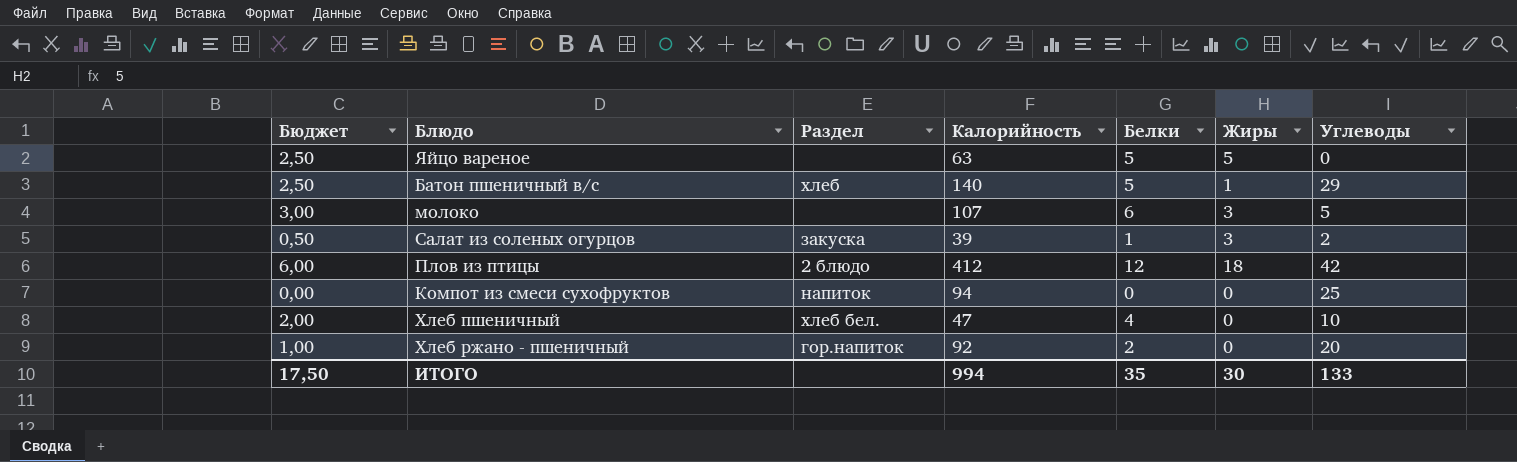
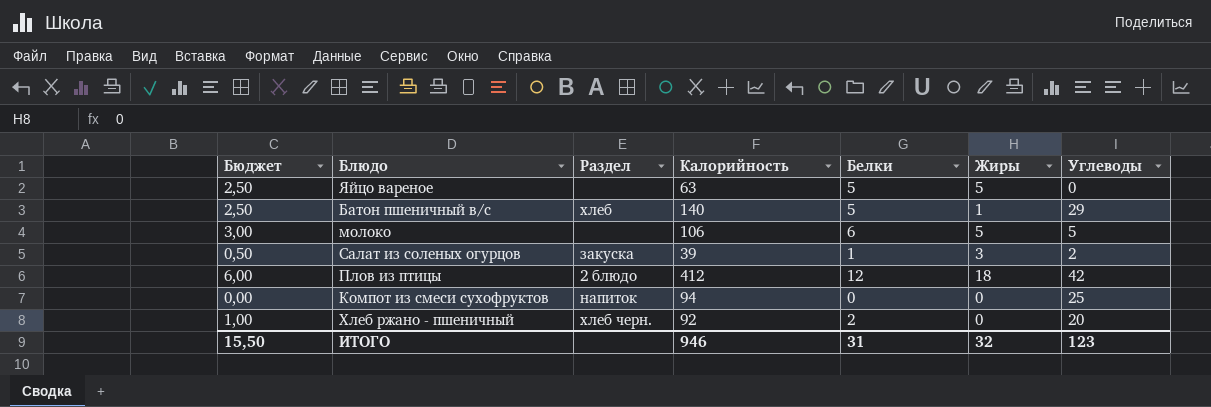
row Хлеб пшеничный: 2,00 | хлеб бел. | 47 | 4 | 0 | 10 -> none
молоко | Калорийность: 107 -> 106
молоко | Жиры: 3 -> 5
Хлеб ржано - пшеничный | Раздел: гор.напиток -> хлеб черн.
ИТОГО | Бюджет: 17,50 -> 15,50
ИТОГО | Калорийность: 994 -> 946
ИТОГО | Белки: 35 -> 31
ИТОГО | Жиры: 30 -> 32
ИТОГО | Углеводы: 133 -> 123

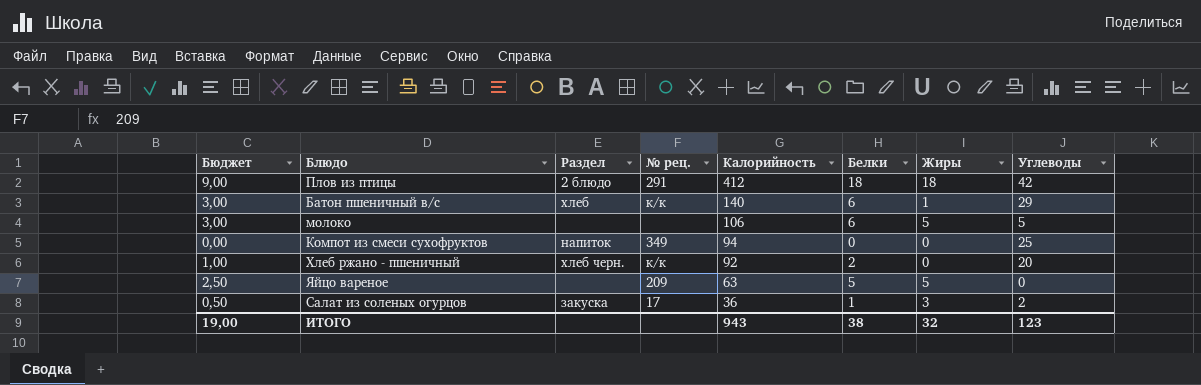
row order: none -> Калорийность descending
column № рец. | position: none -> 4
Плов из птицы | Бюджет: 6,00 -> 9,00
Плов из птицы | Белки: 12 -> 18
Батон пшеничный в/с | Бюджет: 2,50 -> 3,00
Батон пшеничный в/с | Белки: 5 -> 6
Салат из соленых огурцов | Калорийность: 39 -> 36
ИТОГО | Бюджет: 15,50 -> 19,00
ИТОГО | Калорийность: 946 -> 943
ИТОГО | Белки: 31 -> 38

